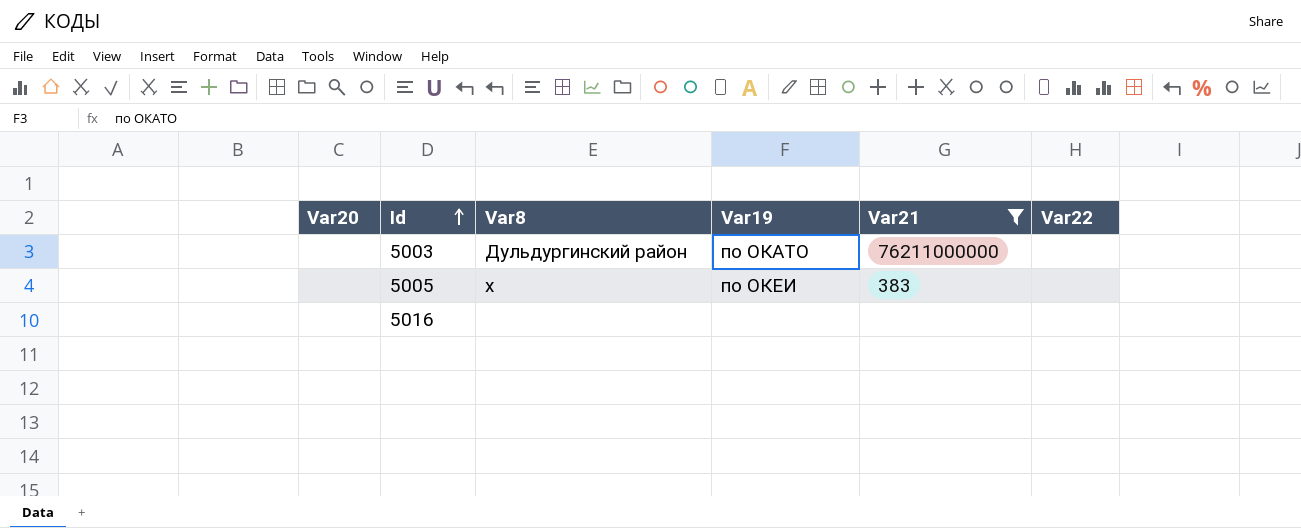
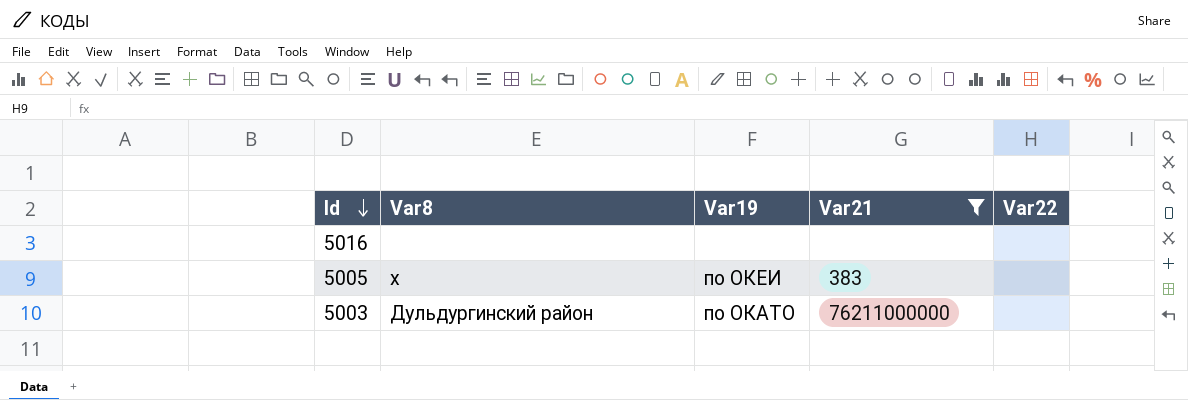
row order: Id ascending -> Id descending
column Var20 | position: 1 -> none

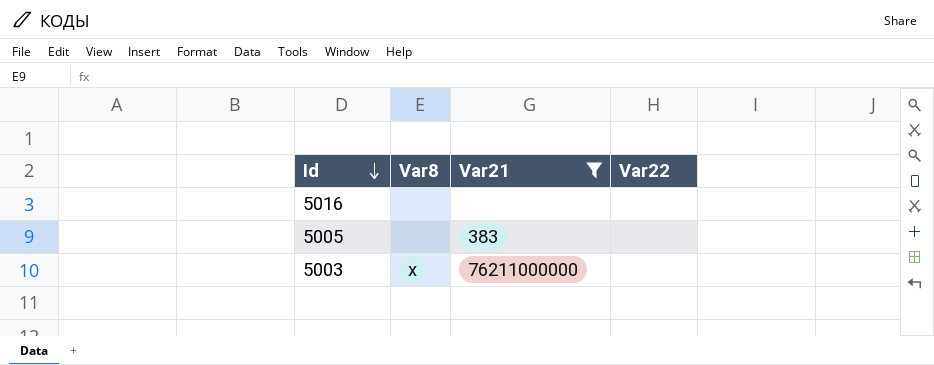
column Var19 | position: 3 -> none
5005 | Var8: х -> none
5003 | Var8: Дульдургинский район -> х

